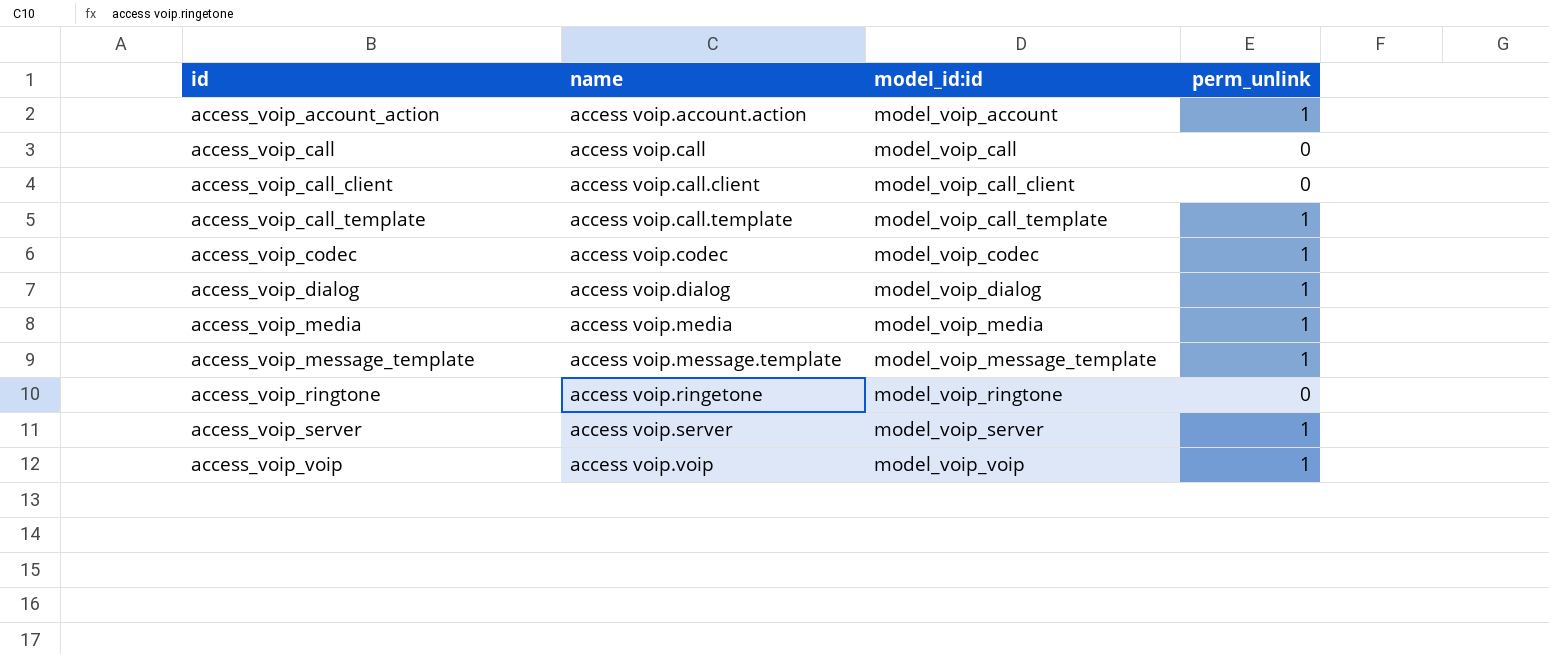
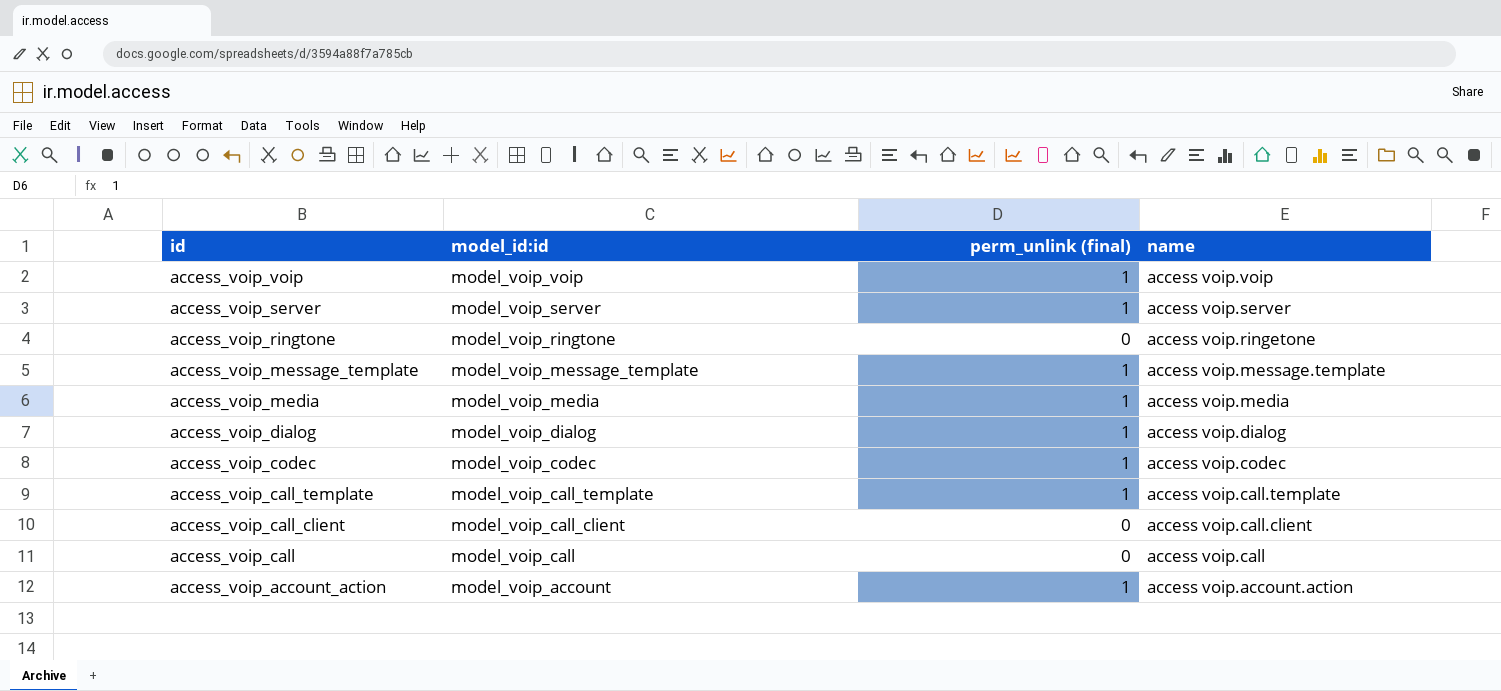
row order: id ascending -> id descending
column name: perm_unlink -> perm_unlink (final)
column name | position: 2 -> 4

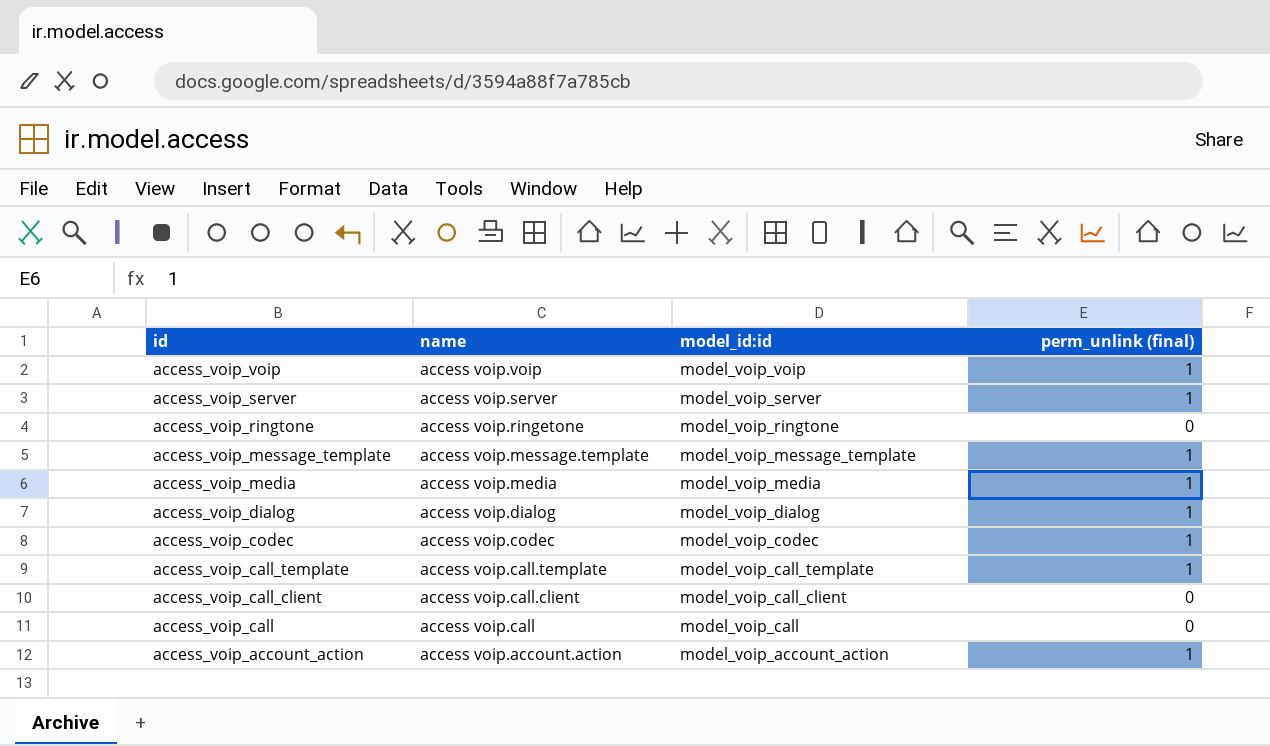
column name | position: 4 -> 2
access_voip_account_action | model_id:id: model_voip_account -> model_voip_account_action

